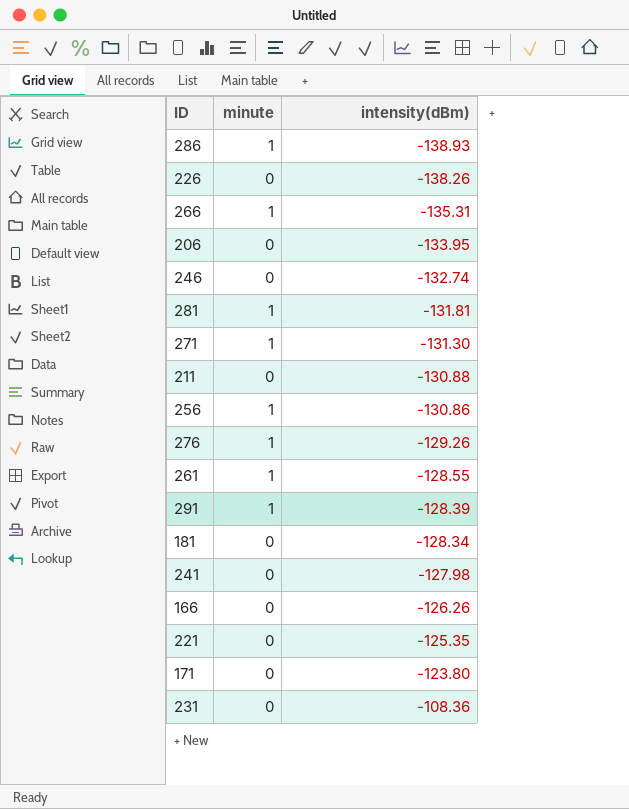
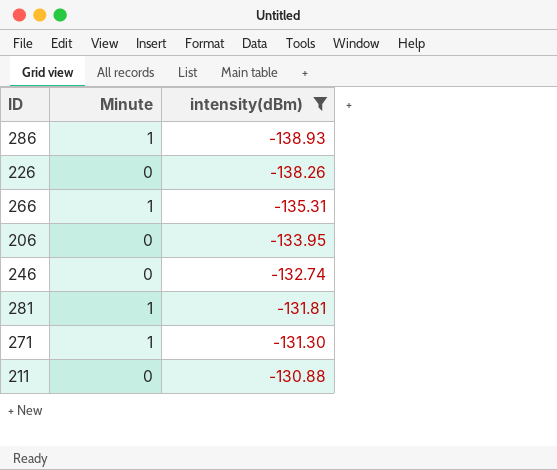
filter: none -> intensity(dBm) <= -130.88
column name: minute -> Minute

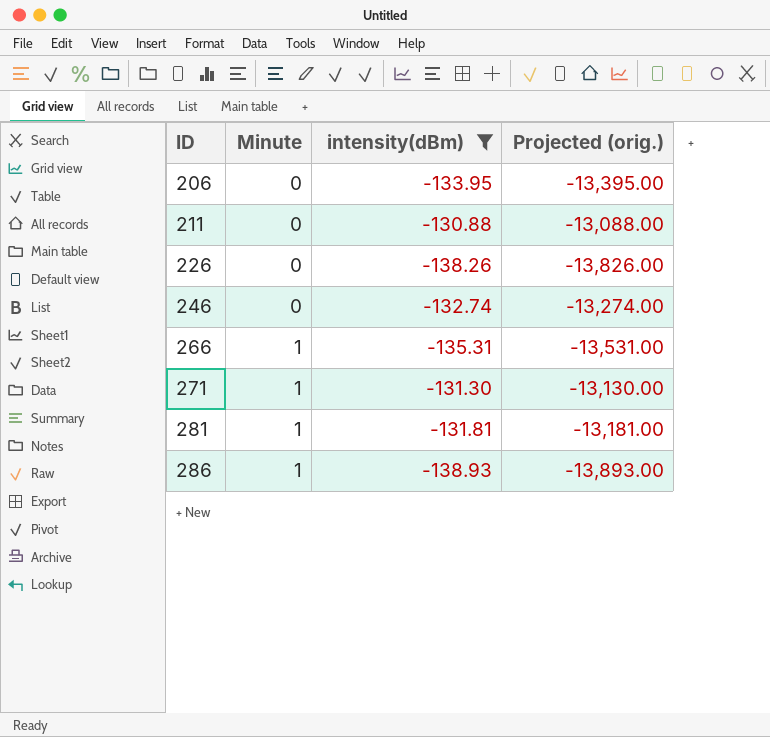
row order: intensity(dBm) ascending -> ID ascending
column Projected (orig.) | formula: none -> [intensity(dBm)] * 100

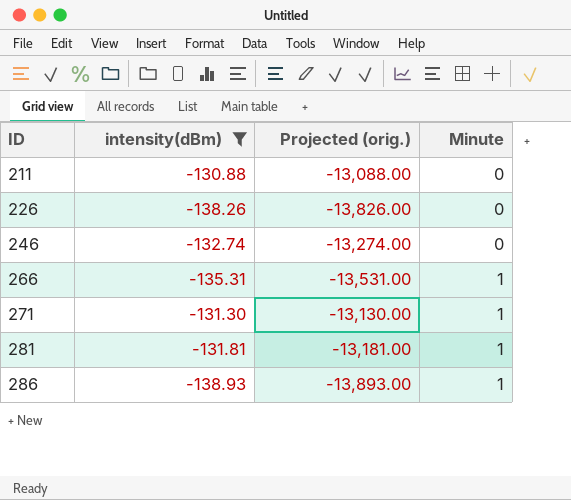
column Minute | position: 2 -> 4
row 206: 0 | -133.95 | -13,395.00 -> none

